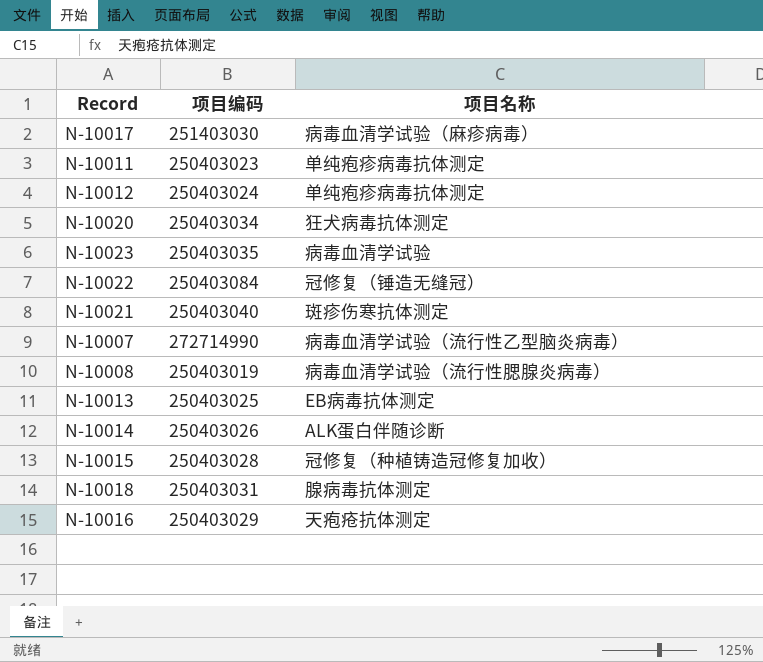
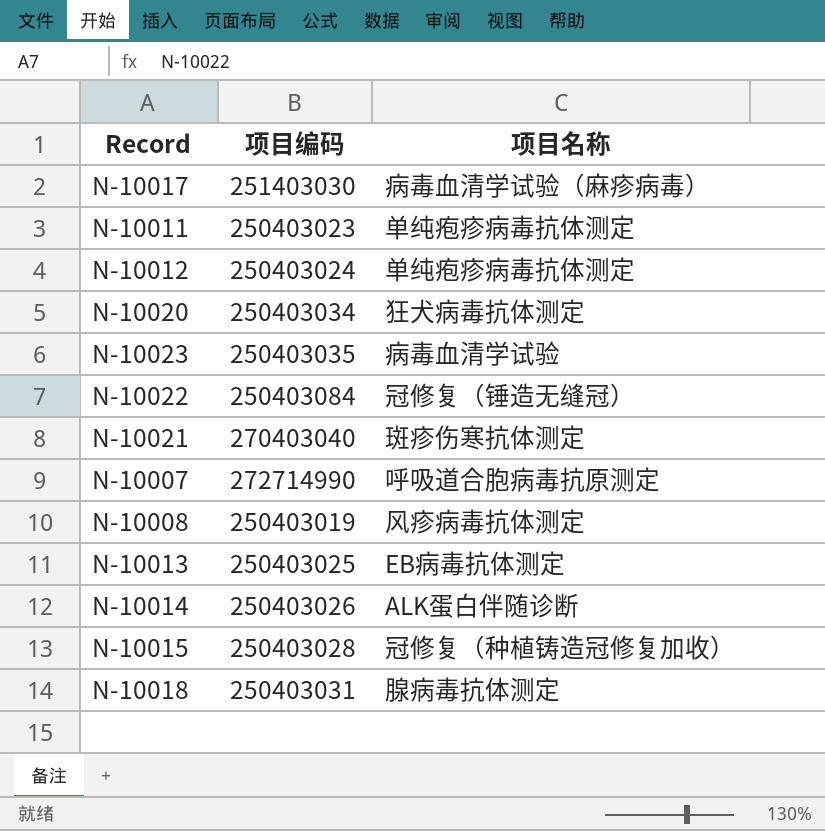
row N-10016: 250403029 | 天疱疮抗体测定 -> none
N-10021 | 项目编码: 250403040 -> 270403040
N-10007 | 项目名称: 病毒血清学试验（流行性乙型脑炎病毒） -> 呼吸道合胞病毒抗原测定
N-10008 | 项目名称: 病毒血清学试验（流行性腮腺炎病毒） -> 风疹病毒抗体测定

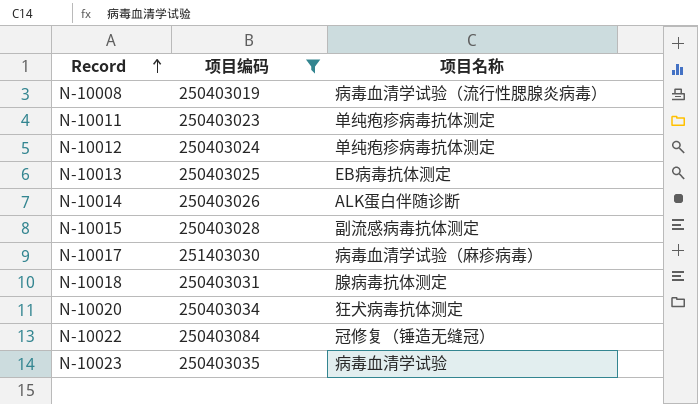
filter: none -> 项目编码 <= 251403030
row order: none -> Record ascending
N-10008 | 项目名称: 风疹病毒抗体测定 -> 病毒血清学试验（流行性腮腺炎病毒）
N-10015 | 项目名称: 冠修复（种植铸造冠修复加收） -> 副流感病毒抗体测定

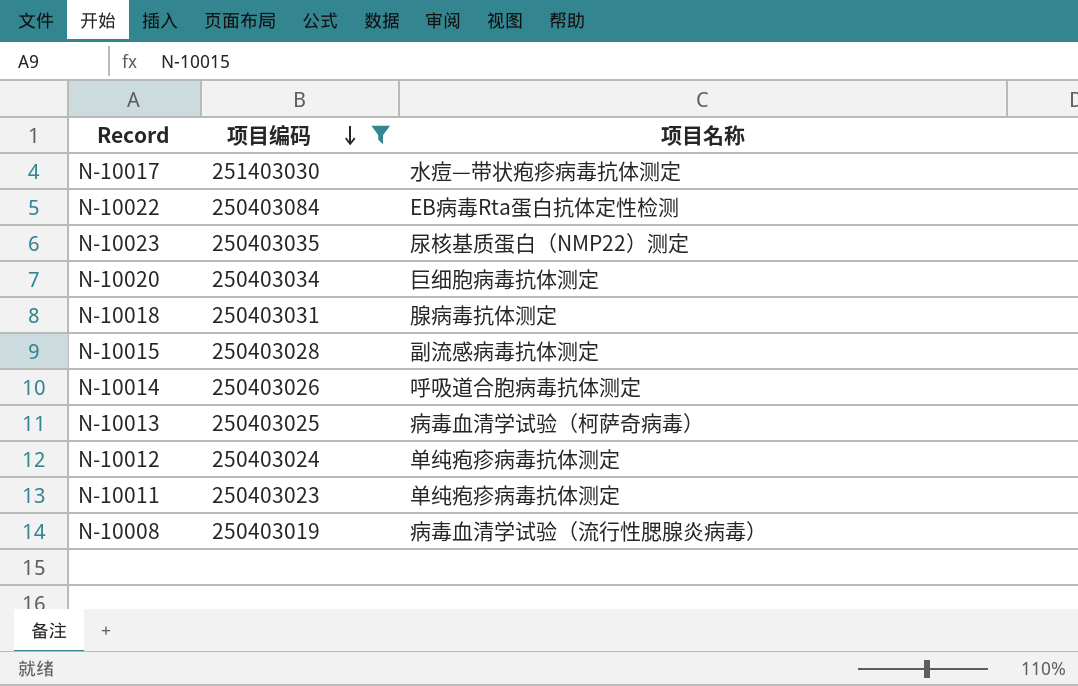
row order: Record ascending -> 项目编码 descending
N-10017 | 项目名称: 病毒血清学试验（麻疹病毒） -> 水痘—带状疱疹病毒抗体测定
N-10022 | 项目名称: 冠修复（锤造无缝冠） -> EB病毒Rta蛋白抗体定性检测
N-10023 | 项目名称: 病毒血清学试验 -> 尿核基质蛋白（NMP22）测定
N-10020 | 项目名称: 狂犬病毒抗体测定 -> 巨细胞病毒抗体测定
N-10014 | 项目名称: ALK蛋白伴随诊断 -> 呼吸道合胞病毒抗体测定
N-10013 | 项目名称: EB病毒抗体测定 -> 病毒血清学试验（柯萨奇病毒）

